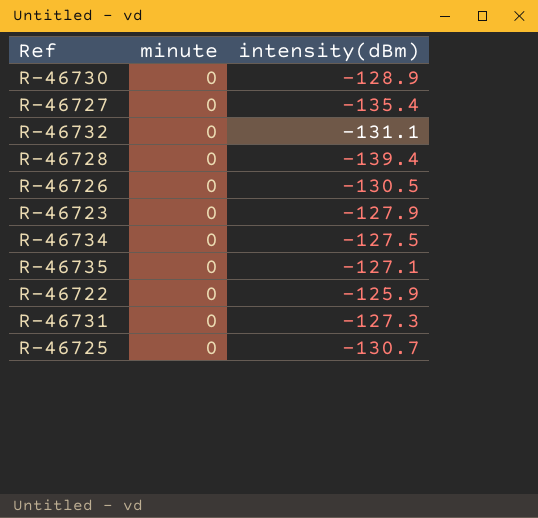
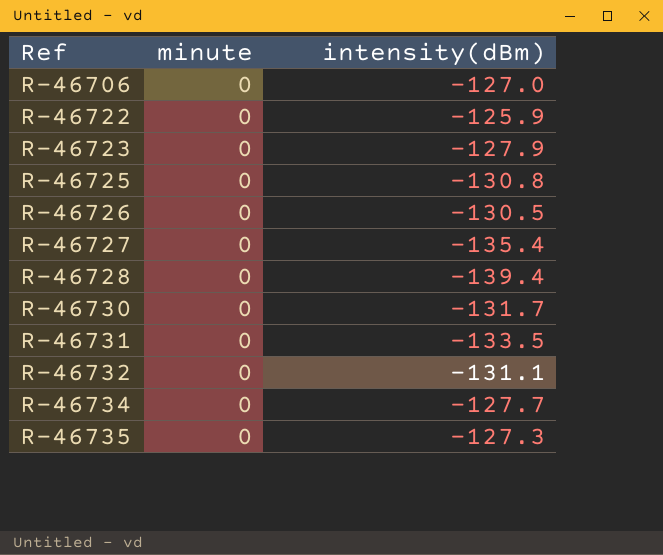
row order: none -> Ref ascending
row R-46706: none -> 0 | -127.0
R-46725 | intensity(dBm): -130.7 -> -130.8
R-46730 | intensity(dBm): -128.9 -> -131.7
R-46731 | intensity(dBm): -127.3 -> -133.5
R-46734 | intensity(dBm): -127.5 -> -127.7
R-46735 | intensity(dBm): -127.1 -> -127.3

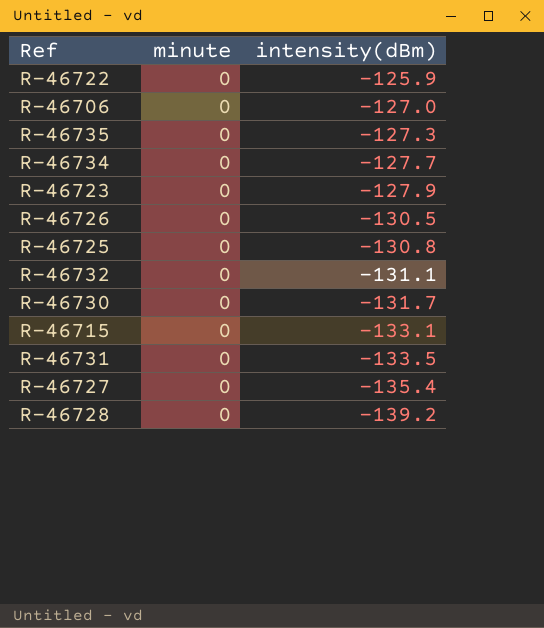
row order: Ref ascending -> intensity(dBm) descending
row R-46715: none -> 0 | -133.1
R-46728 | intensity(dBm): -139.4 -> -139.2

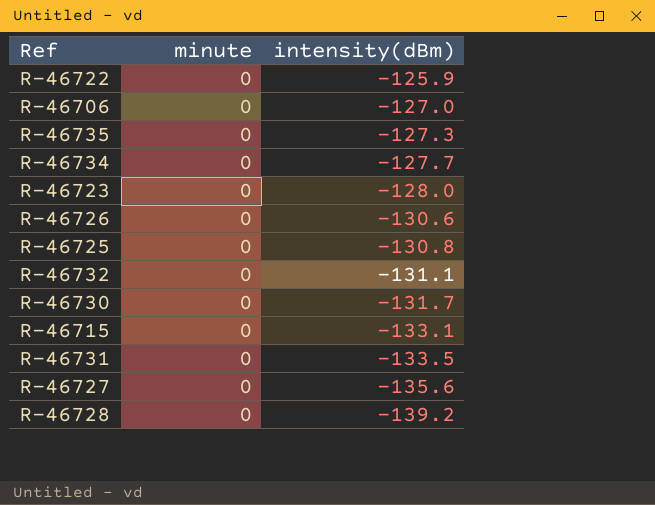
R-46723 | intensity(dBm): -127.9 -> -128.0
R-46726 | intensity(dBm): -130.5 -> -130.6
R-46727 | intensity(dBm): -135.4 -> -135.6

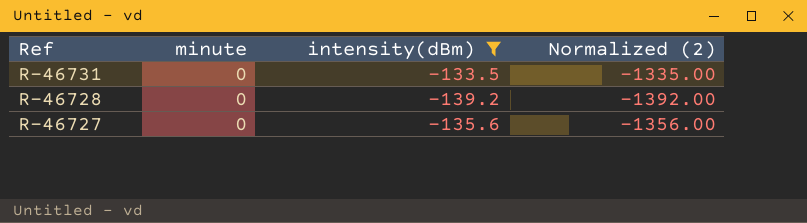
filter: none -> intensity(dBm) <= -133.5
row order: intensity(dBm) descending -> Ref descending
column Normalized (2) | formula: none -> [intensity(dBm)] * 10

